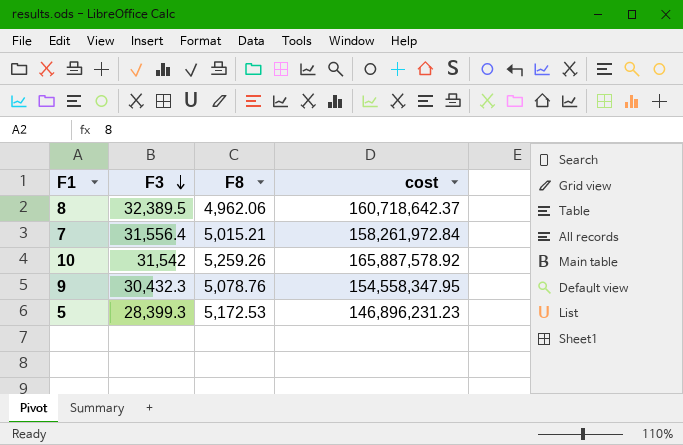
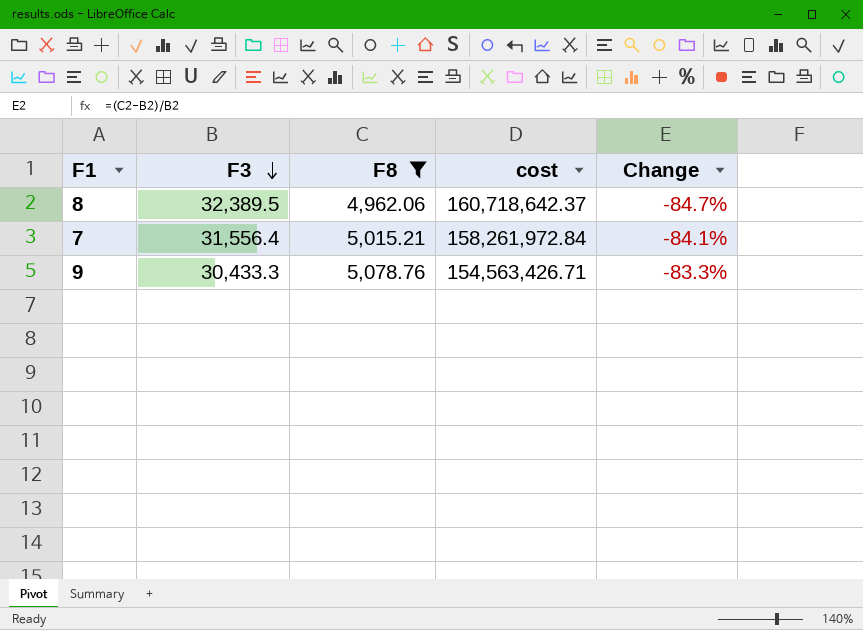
filter: none -> F8 <= 5,078.76
column Change | formula: none -> ([F8] - [F3]) / [F3]
9 | F3: 30,432.3 -> 30,433.3
9 | cost: 154,558,347.95 -> 154,563,426.71

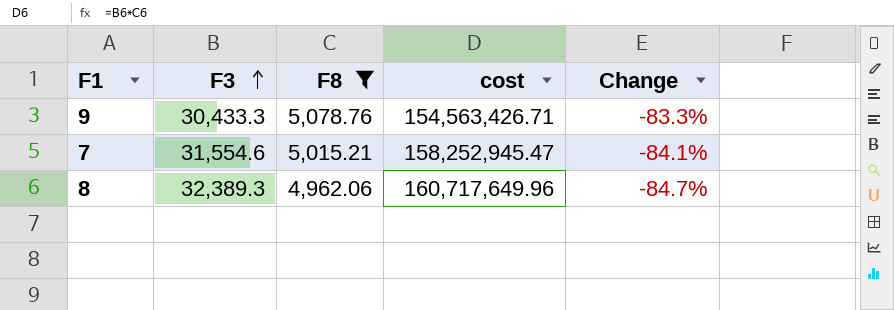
row order: F3 descending -> F3 ascending
7 | F3: 31,556.4 -> 31,554.6
7 | cost: 158,261,972.84 -> 158,252,945.47
8 | F3: 32,389.5 -> 32,389.3
8 | cost: 160,718,642.37 -> 160,717,649.96

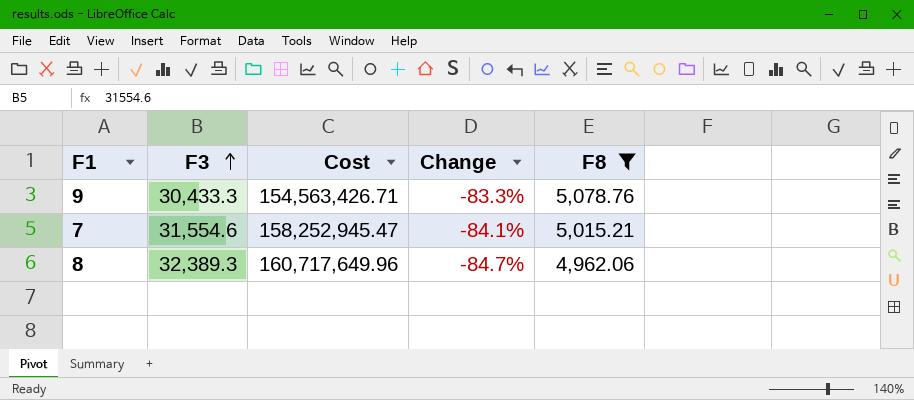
column name: cost -> Cost
column F8 | position: 3 -> 5

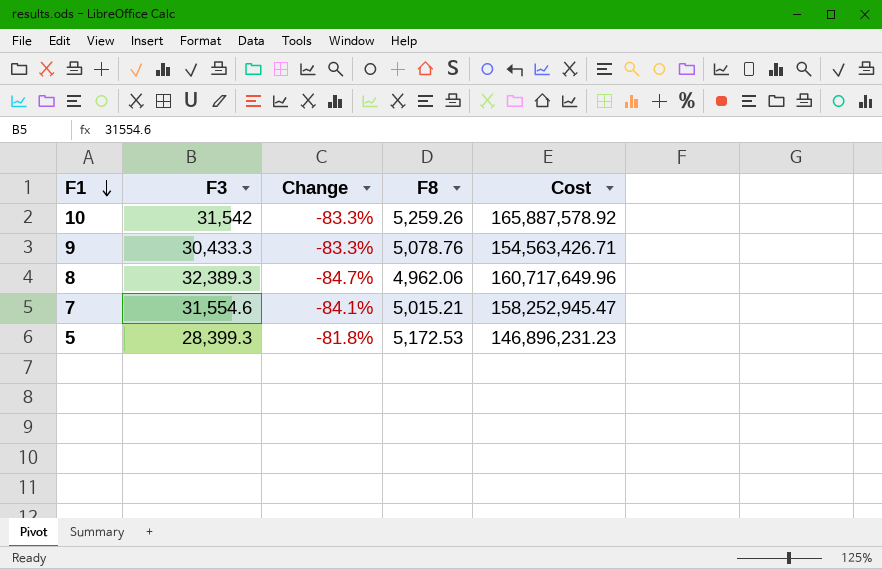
filter: F8 <= 5,078.76 -> none
row order: F3 ascending -> F1 descending
column Cost | position: 3 -> 5

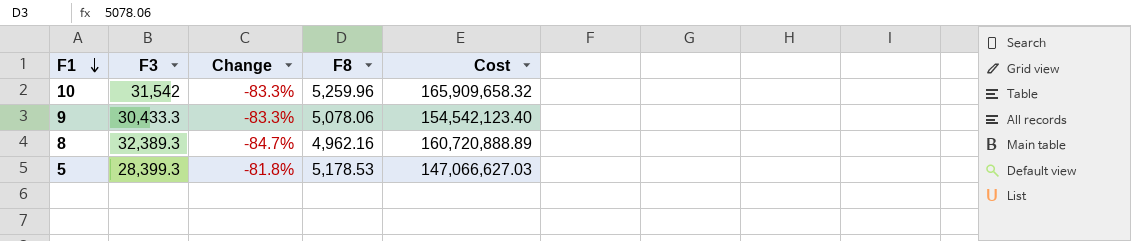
row 7: 31,554.6 | -84.1% | 5,015.21 | 158,252,945.47 -> none
10 | F8: 5,259.26 -> 5,259.96
10 | Cost: 165,887,578.92 -> 165,909,658.32
9 | F8: 5,078.76 -> 5,078.06
9 | Cost: 154,563,426.71 -> 154,542,123.40
8 | F8: 4,962.06 -> 4,962.16
8 | Cost: 160,717,649.96 -> 160,720,888.89
5 | F8: 5,172.53 -> 5,178.53
5 | Cost: 146,896,231.23 -> 147,066,627.03

